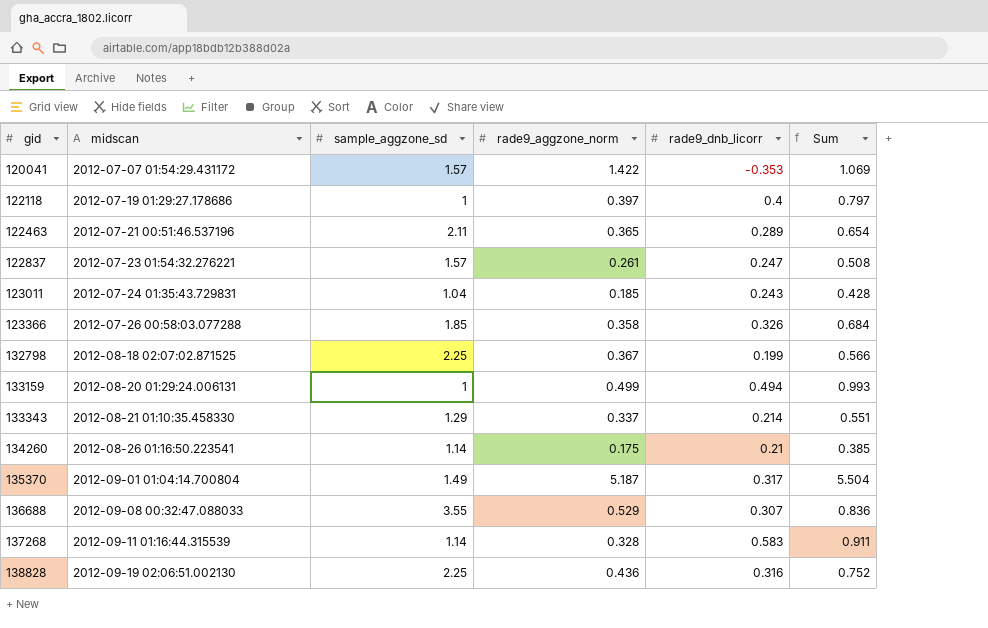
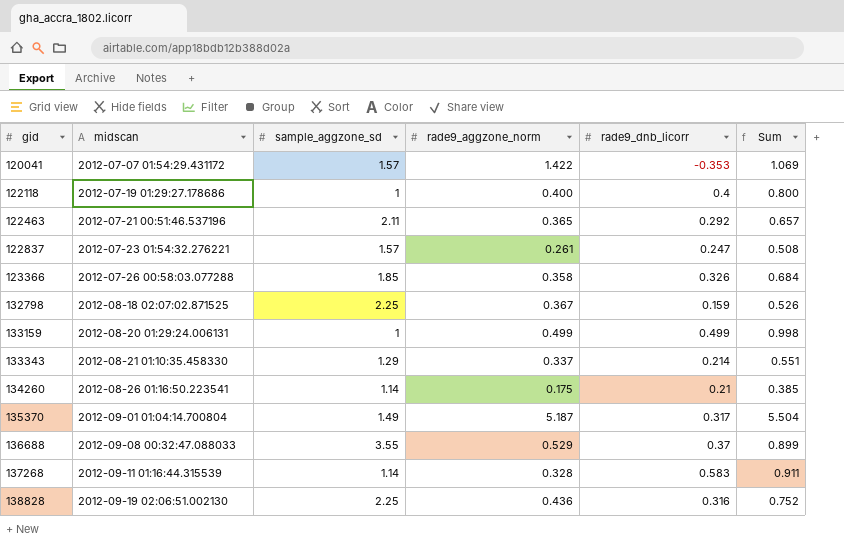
row 123011: 2012-07-24 01:35:43.729831 | 1.04 | 0.185 | 0.243 | 0.428 -> none
122118 | rade9_aggzone_norm: 0.397 -> 0.400
122118 | Sum: 0.797 -> 0.800
122463 | rade9_dnb_licorr: 0.289 -> 0.292
122463 | Sum: 0.654 -> 0.657
132798 | rade9_dnb_licorr: 0.199 -> 0.159
132798 | Sum: 0.566 -> 0.526
133159 | rade9_dnb_licorr: 0.494 -> 0.499
133159 | Sum: 0.993 -> 0.998
136688 | rade9_dnb_licorr: 0.307 -> 0.37
136688 | Sum: 0.836 -> 0.899

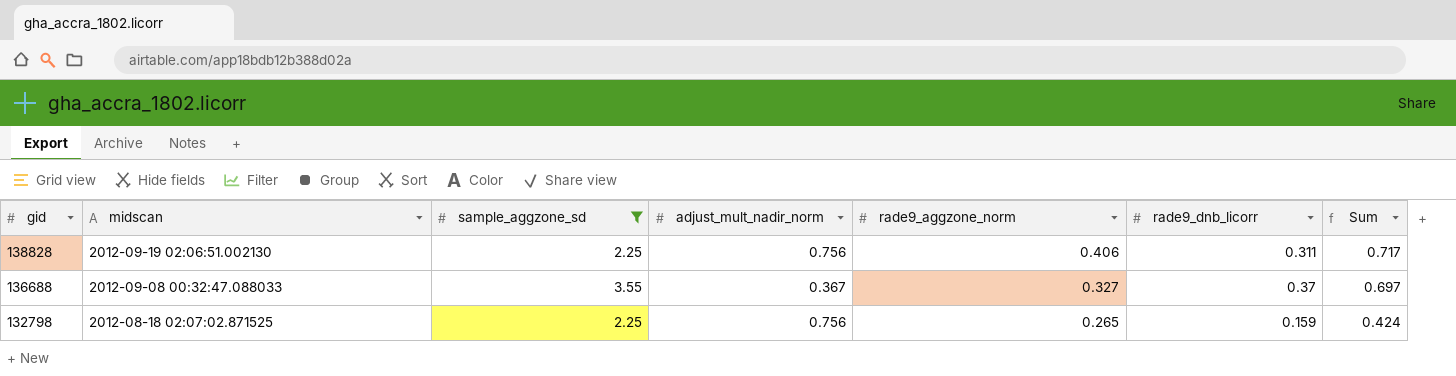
filter: none -> sample_aggzone_sd >= 2.25
row order: gid ascending -> gid descending
column adjust_mult_nadir_norm | position: none -> 4
138828 | rade9_aggzone_norm: 0.436 -> 0.406
138828 | rade9_dnb_licorr: 0.316 -> 0.311
138828 | Sum: 0.752 -> 0.717
136688 | rade9_aggzone_norm: 0.529 -> 0.327
136688 | Sum: 0.899 -> 0.697
132798 | rade9_aggzone_norm: 0.367 -> 0.265
132798 | Sum: 0.526 -> 0.424

